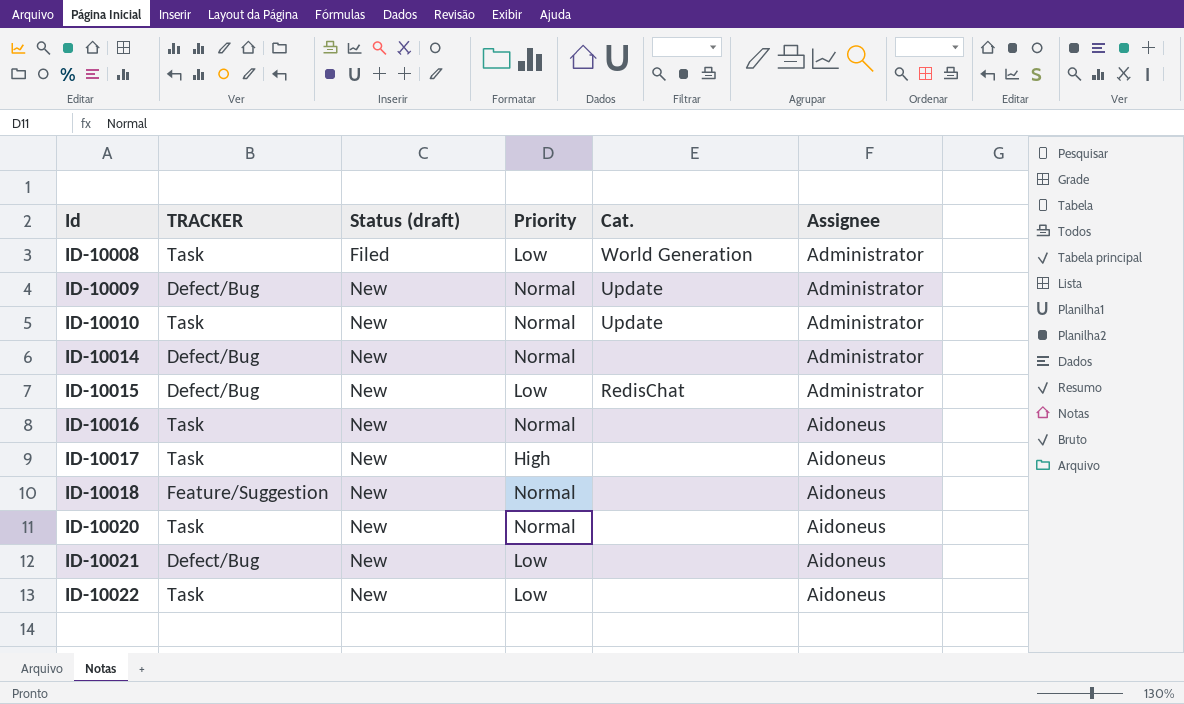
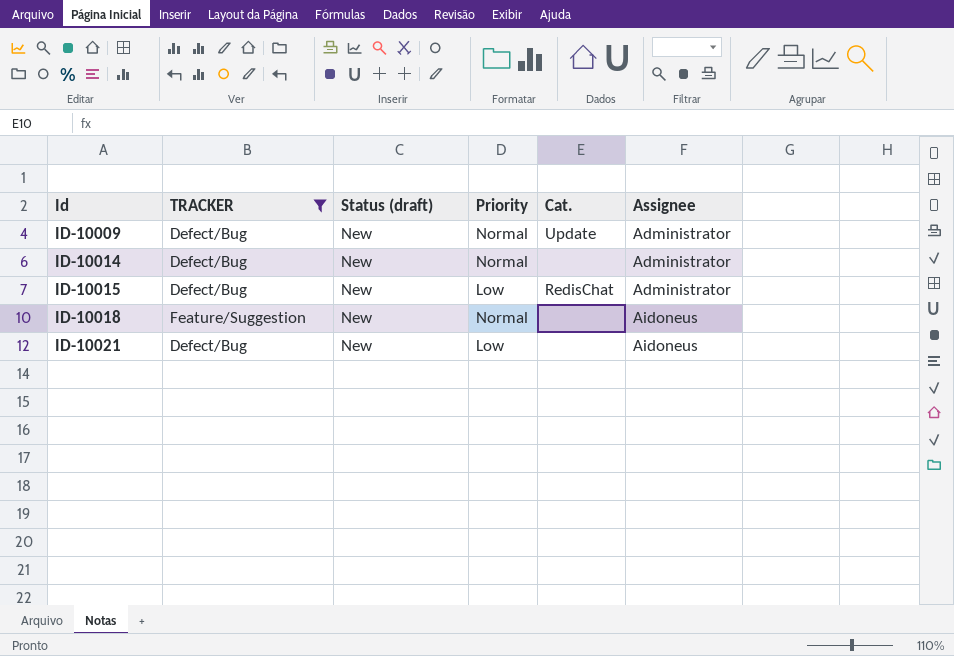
filter: none -> TRACKER != Task

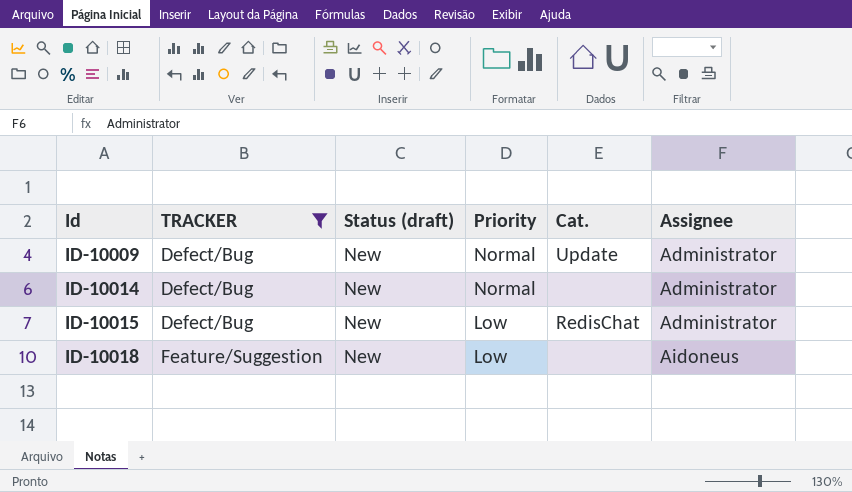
row ID-10021: Defect/Bug | New | Low | none | Aidoneus -> none
ID-10018 | Priority: Normal -> Low

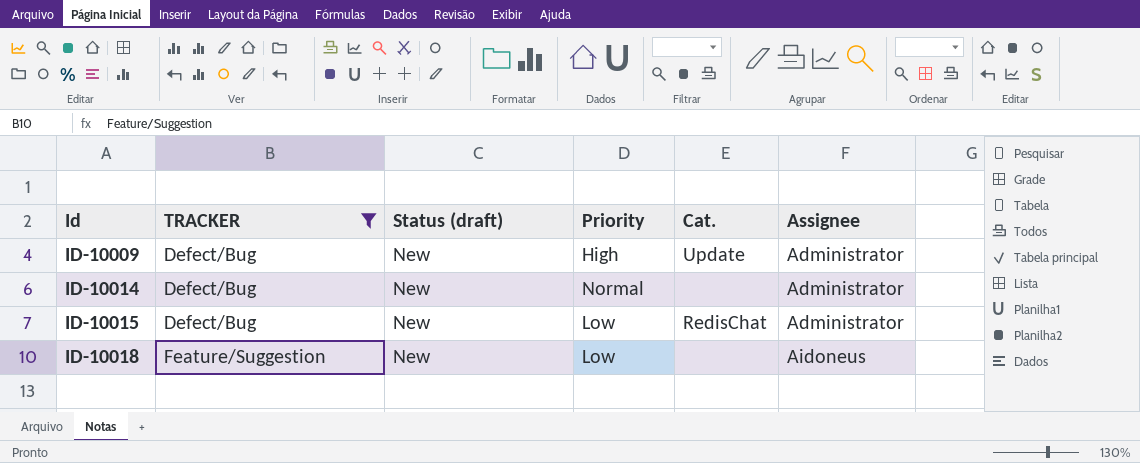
ID-10009 | Priority: Normal -> High

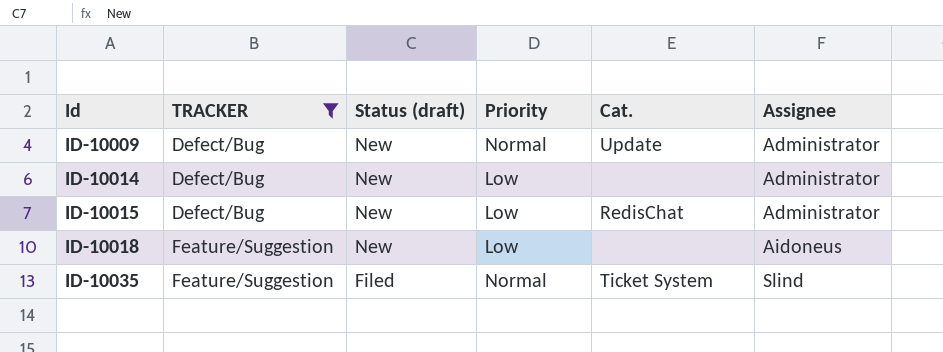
ID-10009 | Priority: High -> Normal
ID-10014 | Priority: Normal -> Low
row ID-10035: none -> Feature/Suggestion | Filed | Normal | Ticket System | Slind

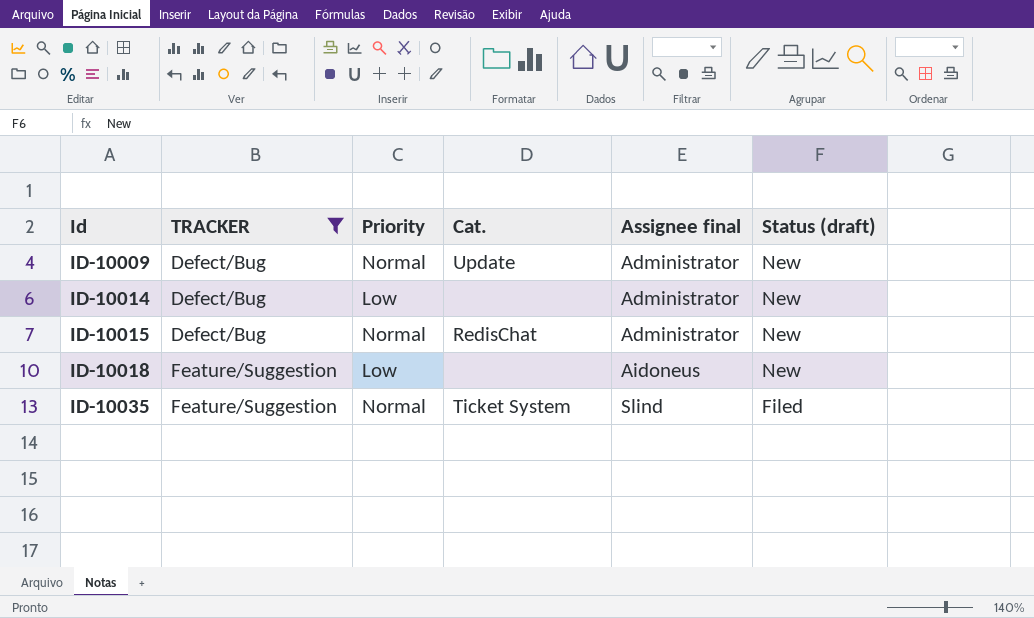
column name: Assignee -> Assignee final
column Status (draft) | position: 3 -> 6
ID-10015 | Priority: Low -> Normal

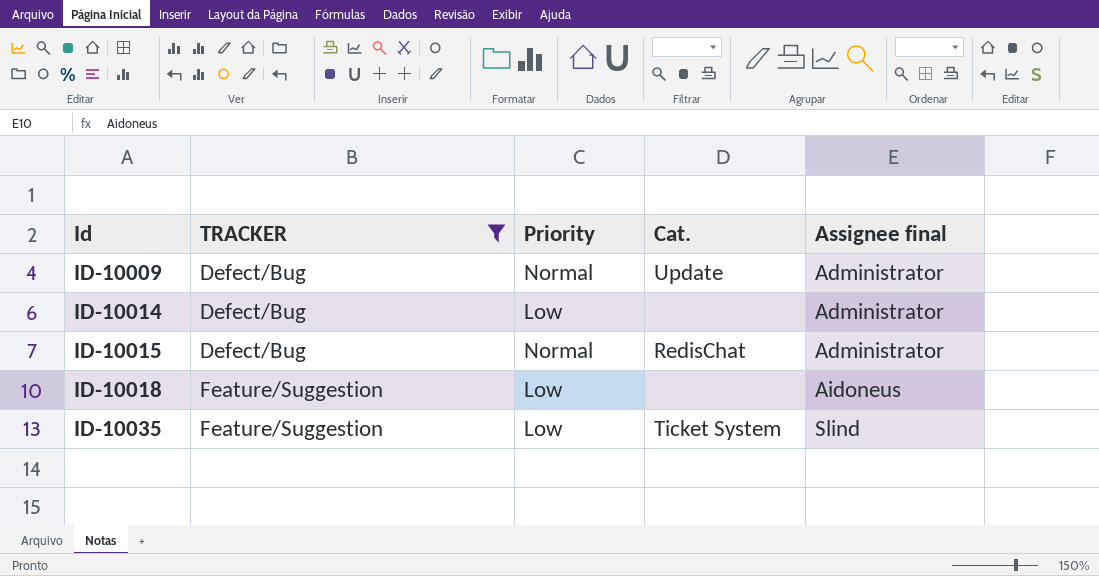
column Status (draft) | position: 6 -> none
ID-10035 | Priority: Normal -> Low

